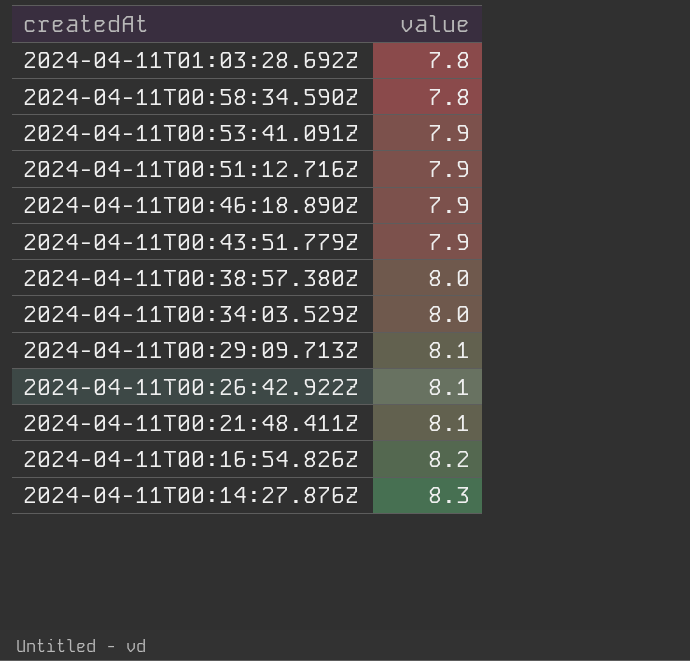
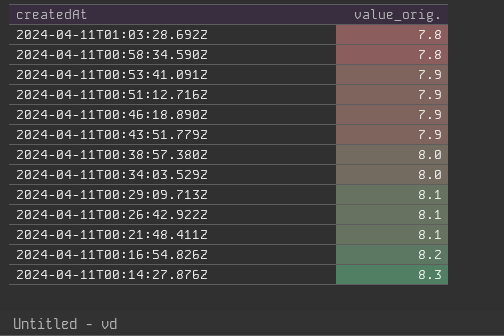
column name: value -> value_orig.

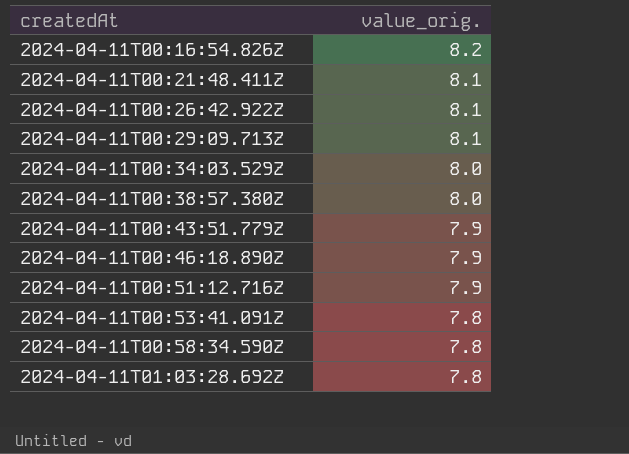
row order: createdAt descending -> createdAt ascending
row 2024-04-11T00:14:27.876Z: 8.3 -> none
2024-04-11T00:53:41.091Z | value_orig.: 7.9 -> 7.8

